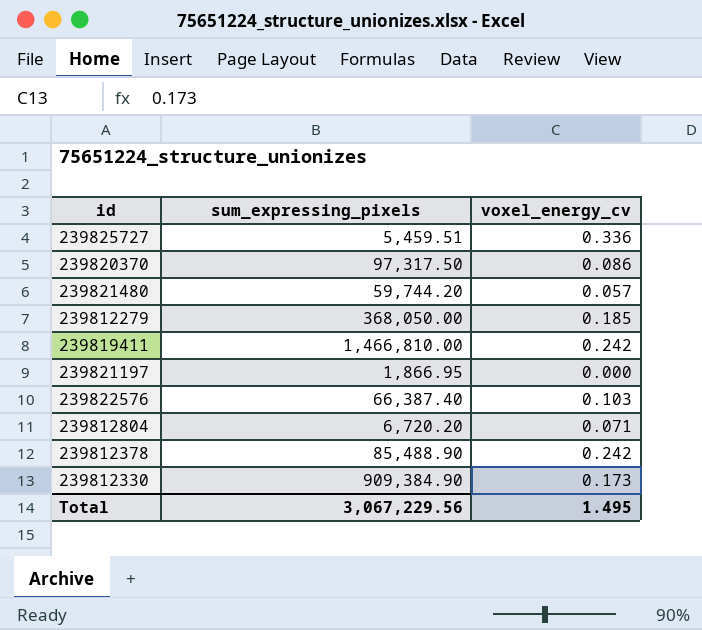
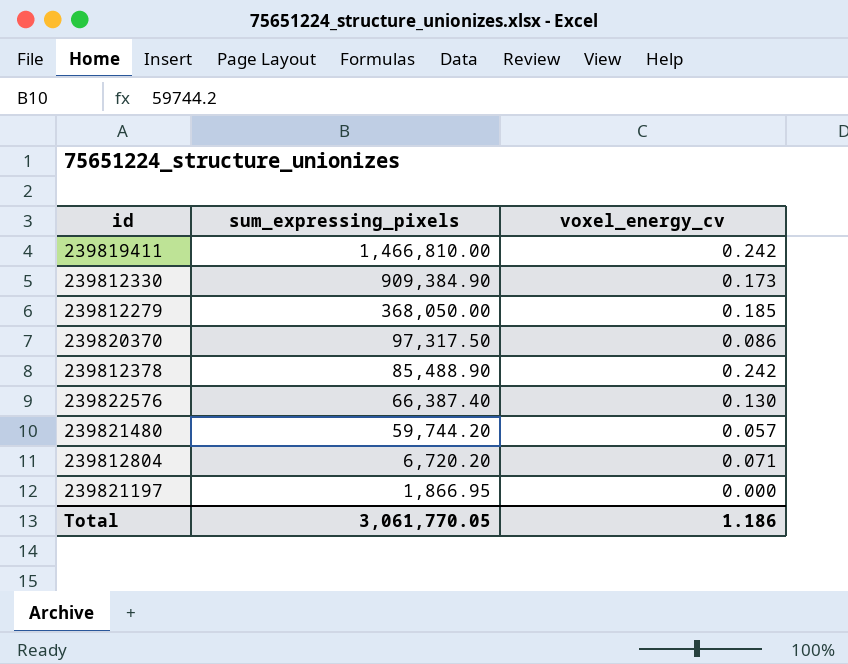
row order: none -> sum_expressing_pixels descending
row 239825727: 5,459.51 | 0.336 -> none
239822576 | voxel_energy_cv: 0.103 -> 0.130
Total | sum_expressing_pixels: 3,067,229.56 -> 3,061,770.05
Total | voxel_energy_cv: 1.495 -> 1.186

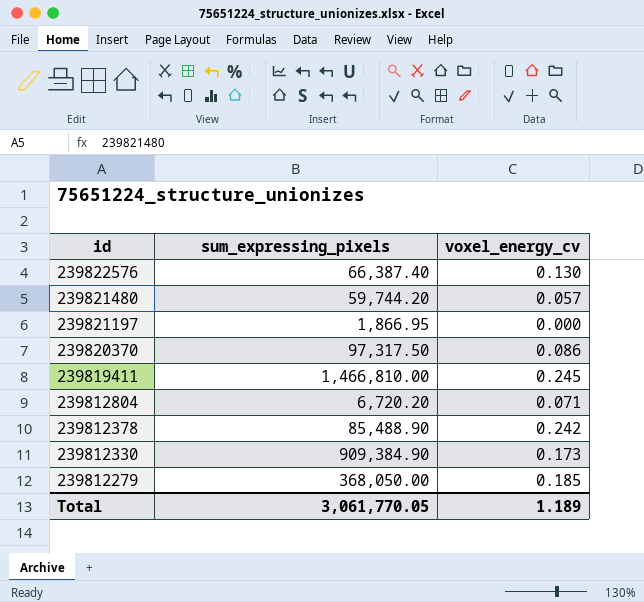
row order: sum_expressing_pixels descending -> id descending
239819411 | voxel_energy_cv: 0.242 -> 0.245
Total | voxel_energy_cv: 1.186 -> 1.189

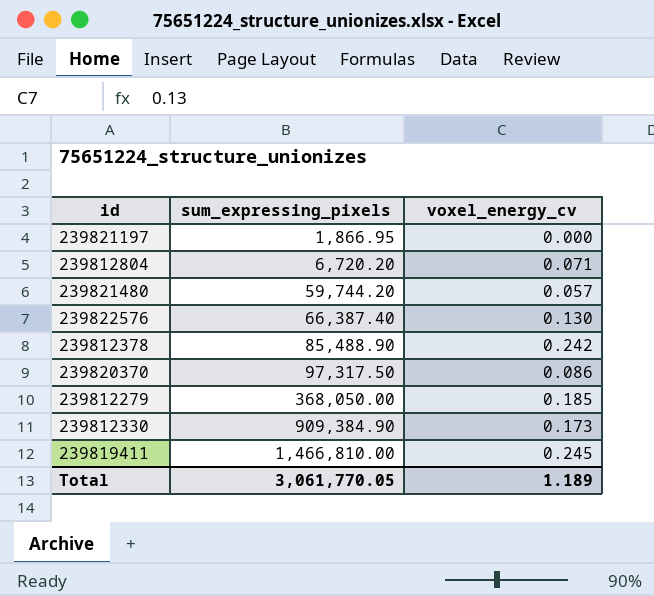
row order: id descending -> sum_expressing_pixels ascending

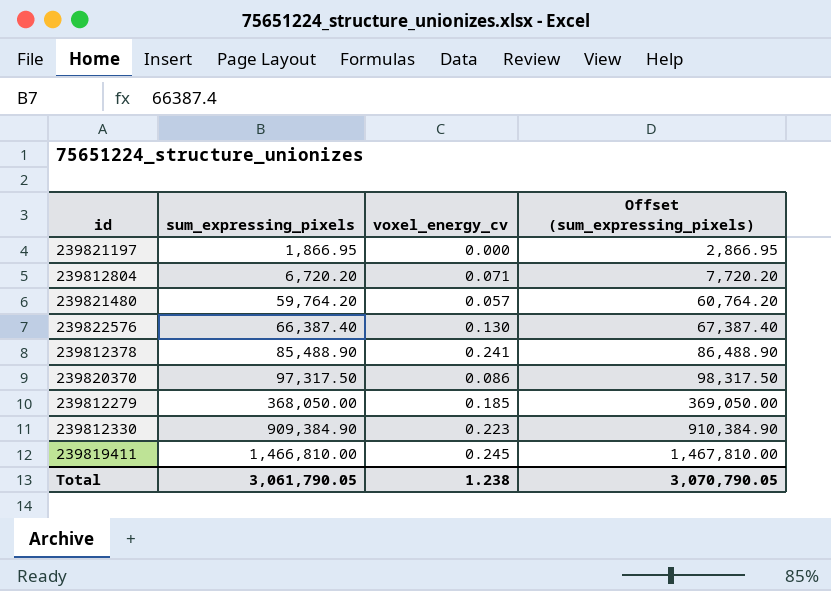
column Offset (sum_expressing_pixels) | formula: none -> [sum_expressing_pixels] + 1000
239821480 | sum_expressing_pixels: 59,744.20 -> 59,764.20
239812378 | voxel_energy_cv: 0.242 -> 0.241
239812330 | voxel_energy_cv: 0.173 -> 0.223
Total | sum_expressing_pixels: 3,061,770.05 -> 3,061,790.05
Total | voxel_energy_cv: 1.189 -> 1.238

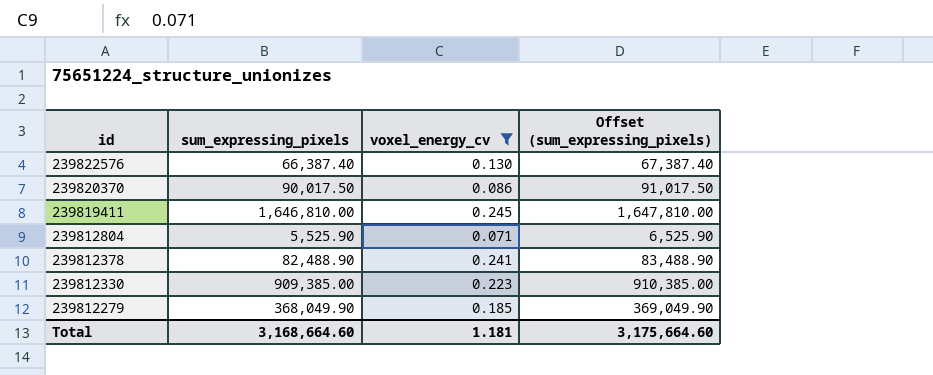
filter: none -> voxel_energy_cv >= 0.071
row order: sum_expressing_pixels ascending -> id descending
239820370 | sum_expressing_pixels: 97,317.50 -> 90,017.50
239820370 | Offset (sum_expressing_pixels): 98,317.50 -> 91,017.50
239819411 | sum_expressing_pixels: 1,466,810.00 -> 1,646,810.00
239819411 | Offset (sum_expressing_pixels): 1,467,810.00 -> 1,647,810.00
239812804 | sum_expressing_pixels: 6,720.20 -> 5,525.90
239812804 | Offset (sum_expressing_pixels): 7,720.20 -> 6,525.90
239812378 | sum_expressing_pixels: 85,488.90 -> 82,488.90
239812378 | Offset (sum_expressing_pixels): 86,488.90 -> 83,488.90
239812330 | sum_expressing_pixels: 909,384.90 -> 909,385.00
239812330 | Offset (sum_expressing_pixels): 910,384.90 -> 910,385.00
239812279 | sum_expressing_pixels: 368,050.00 -> 368,049.90
239812279 | Offset (sum_expressing_pixels): 369,050.00 -> 369,049.90
Total | sum_expressing_pixels: 3,061,790.05 -> 3,168,664.60
Total | voxel_energy_cv: 1.238 -> 1.181
Total | Offset (sum_expressing_pixels): 3,070,790.05 -> 3,175,664.60

